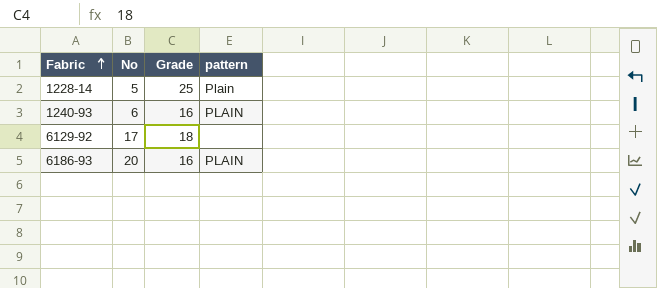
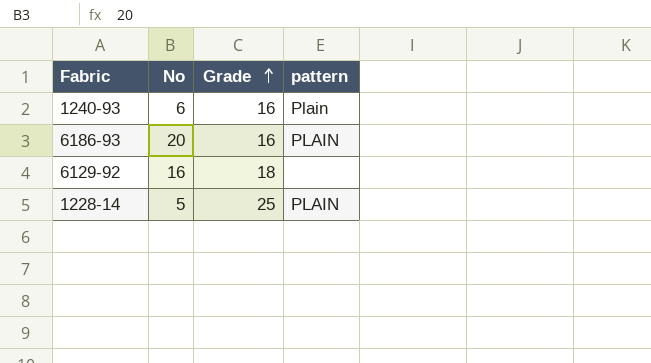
row order: Fabric ascending -> Grade ascending
1240-93 | pattern: PLAIN -> Plain
6129-92 | No: 17 -> 16
1228-14 | pattern: Plain -> PLAIN

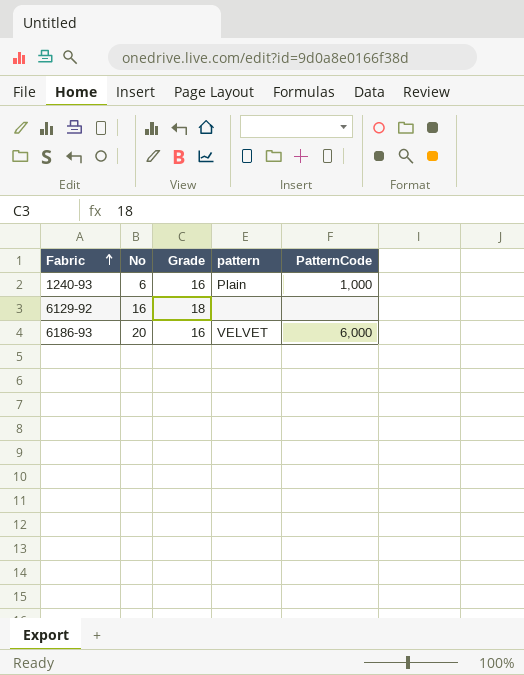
row order: Grade ascending -> Fabric ascending
column PatternCode | position: none -> 5
row 1228-14: 5 | 25 | PLAIN -> none
6186-93 | pattern: PLAIN -> VELVET

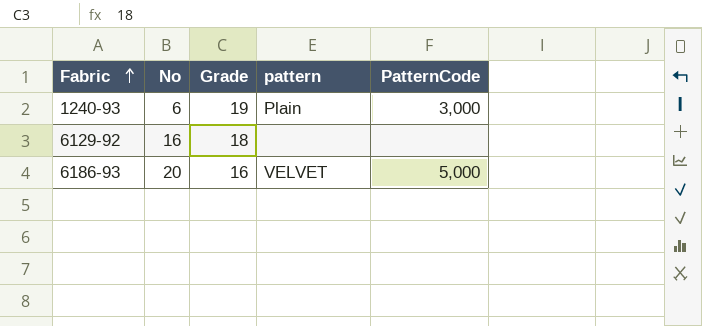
1240-93 | Grade: 16 -> 19
1240-93 | PatternCode: 1,000 -> 3,000
6186-93 | PatternCode: 6,000 -> 5,000

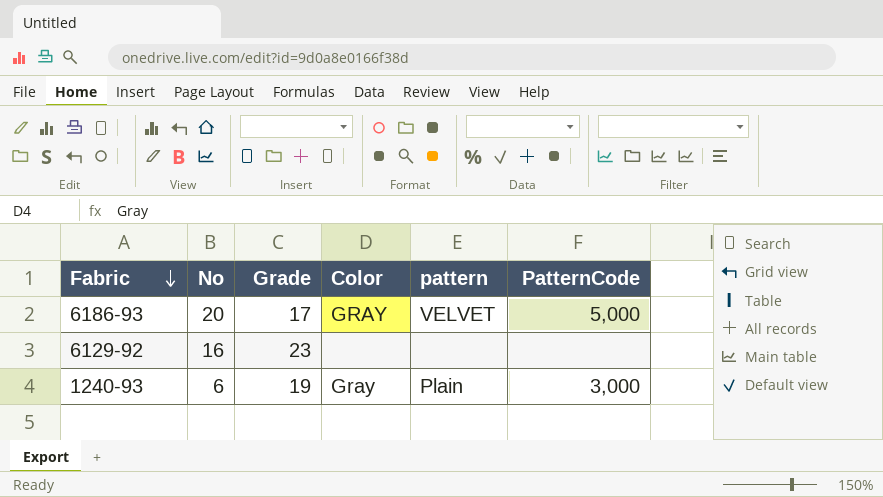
row order: Fabric ascending -> Fabric descending
column Color | position: none -> 4
6186-93 | Grade: 16 -> 17
6129-92 | Grade: 18 -> 23

